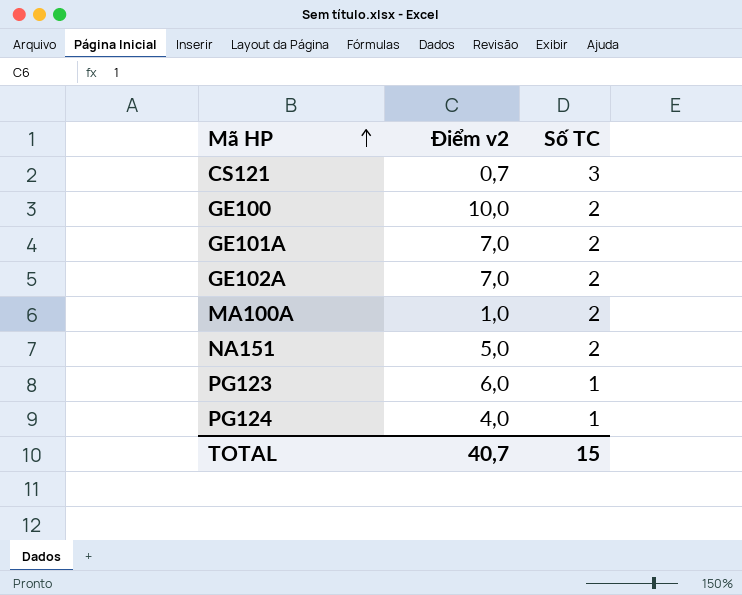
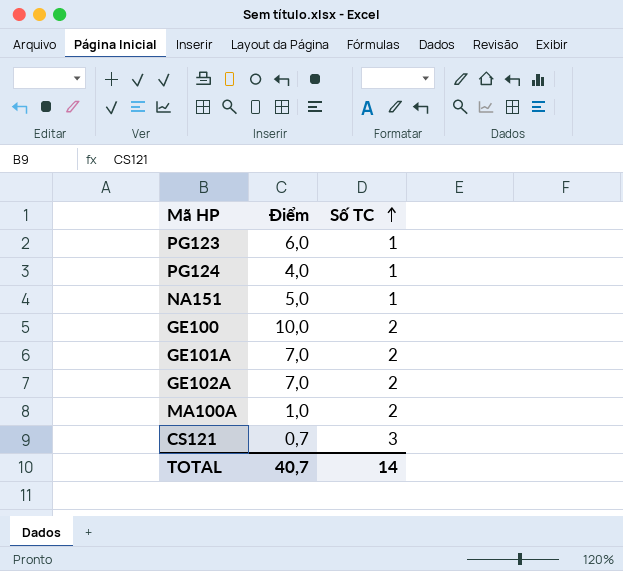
row order: Mã HP ascending -> Số TC ascending
column name: Điểm v2 -> Điểm
NA151 | Số TC: 2 -> 1
TOTAL | Số TC: 15 -> 14

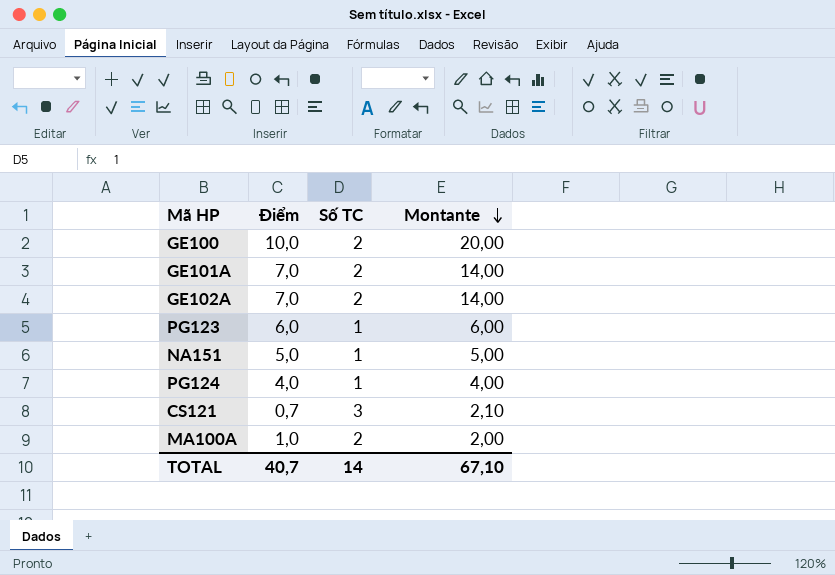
row order: Số TC ascending -> Montante descending
column Montante | formula: none -> [Điểm] * [Số TC]

